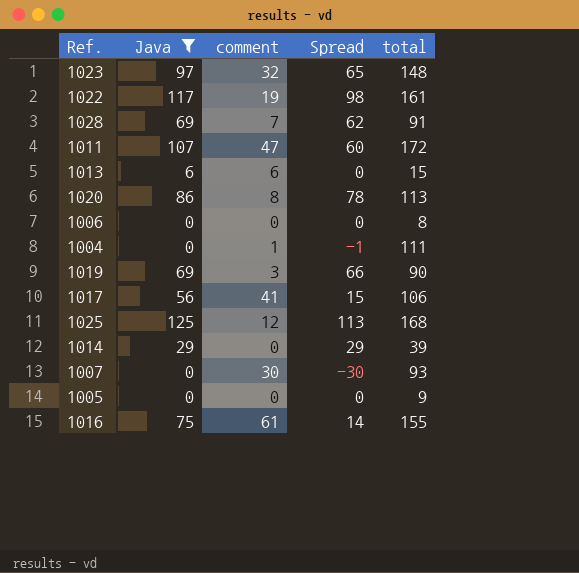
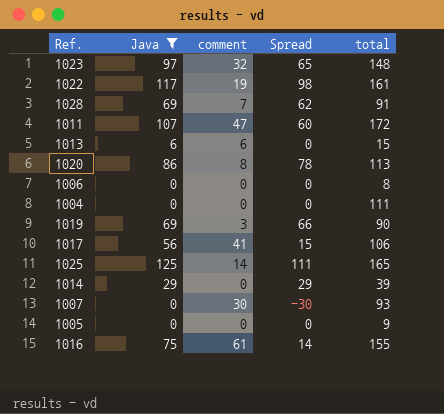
1004 | comment: 1 -> 0
1004 | Spread: -1 -> 0
1025 | comment: 12 -> 14
1025 | Spread: 113 -> 111
1025 | total: 168 -> 165

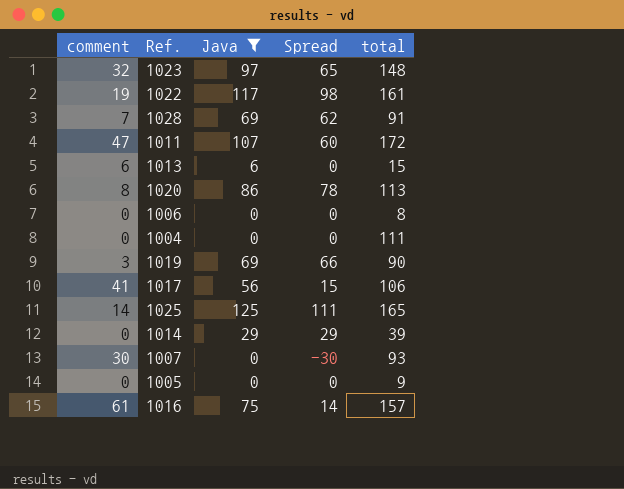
column comment | position: 3 -> 1
1016 | total: 155 -> 157

